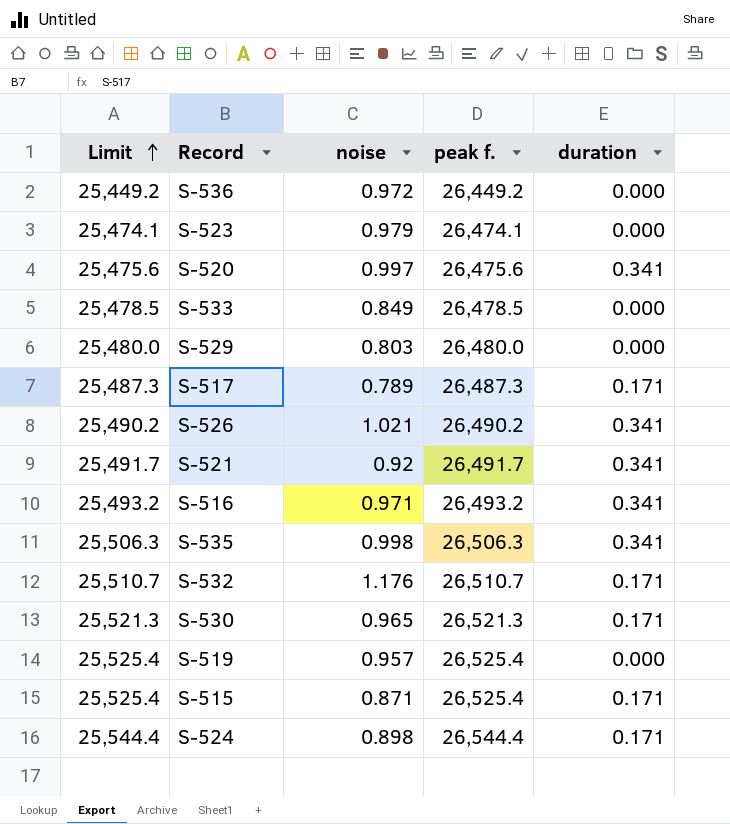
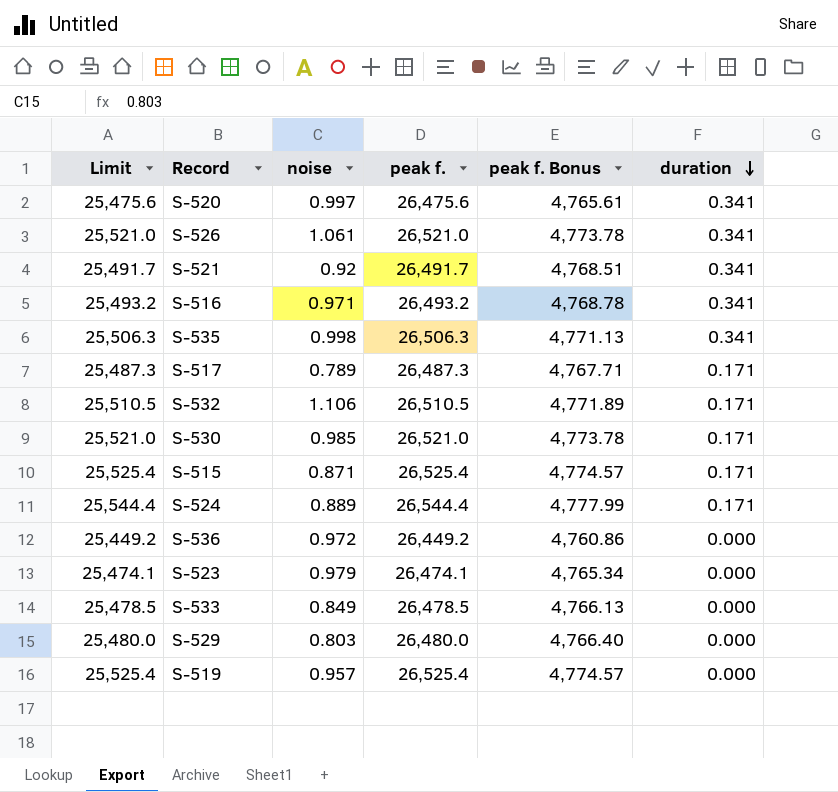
row order: Limit ascending -> duration descending
column peak f. Bonus | formula: none -> [peak f.] * 0.18
S-526 | Limit: 25,490.2 -> 25,521.0
S-526 | noise: 1.021 -> 1.061
S-526 | peak f.: 26,490.2 -> 26,521.0
S-532 | Limit: 25,510.7 -> 25,510.5
S-532 | noise: 1.176 -> 1.106
S-532 | peak f.: 26,510.7 -> 26,510.5
S-530 | Limit: 25,521.3 -> 25,521.0
S-530 | noise: 0.965 -> 0.985
S-530 | peak f.: 26,521.3 -> 26,521.0
S-524 | noise: 0.898 -> 0.889

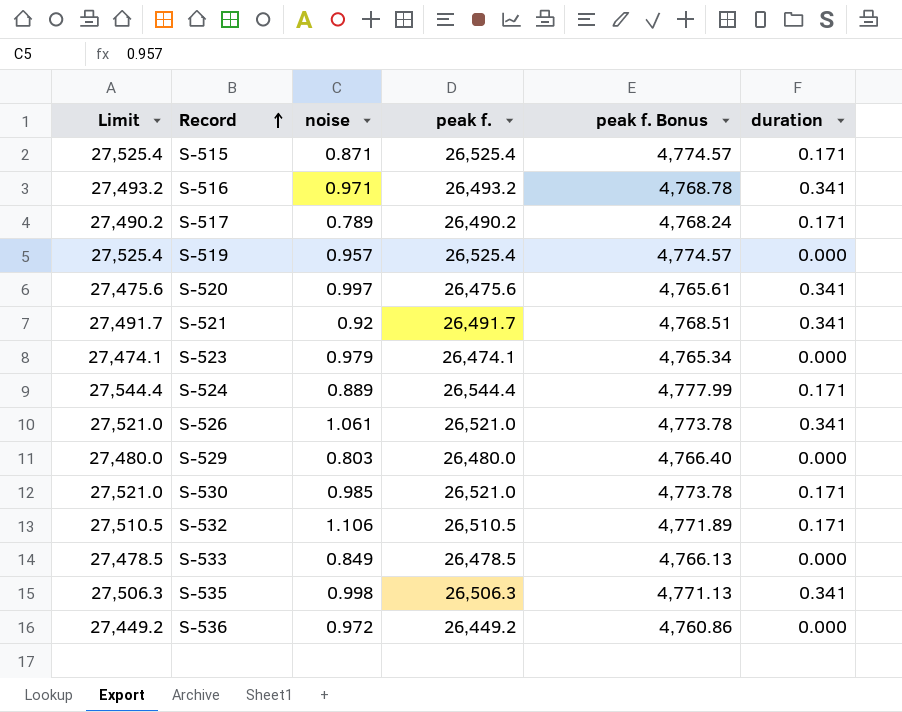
row order: duration descending -> Record ascending
column Limit | formula: [peak f.] - 1000 -> [peak f.] + 1000
S-517 | peak f.: 26,487.3 -> 26,490.2
S-517 | peak f. Bonus: 4,767.71 -> 4,768.24

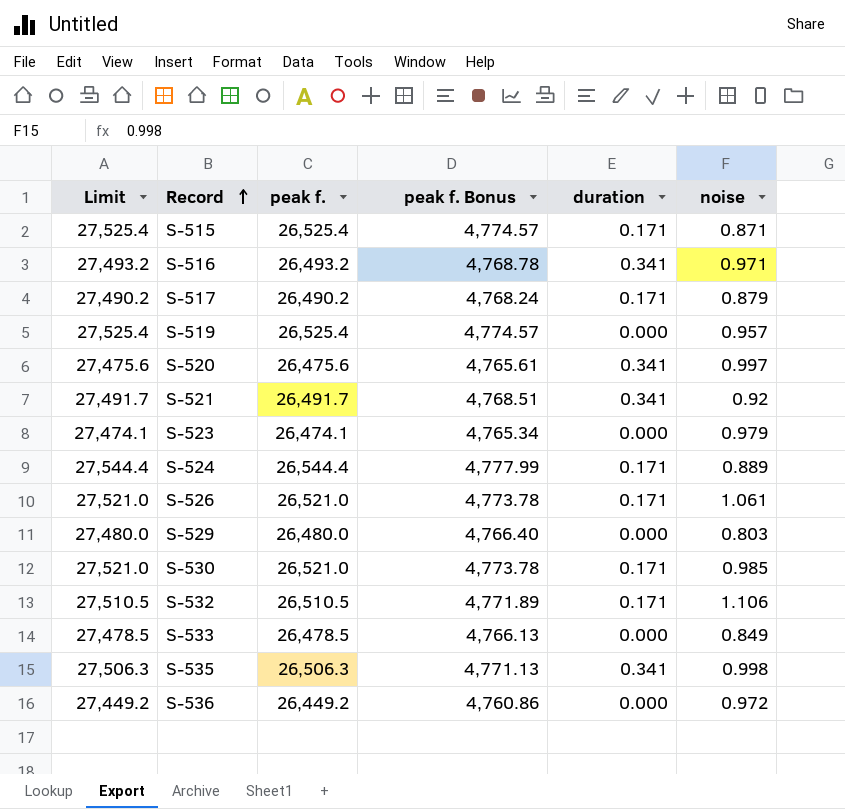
column noise | position: 3 -> 6
S-517 | noise: 0.789 -> 0.879
S-526 | duration: 0.341 -> 0.171

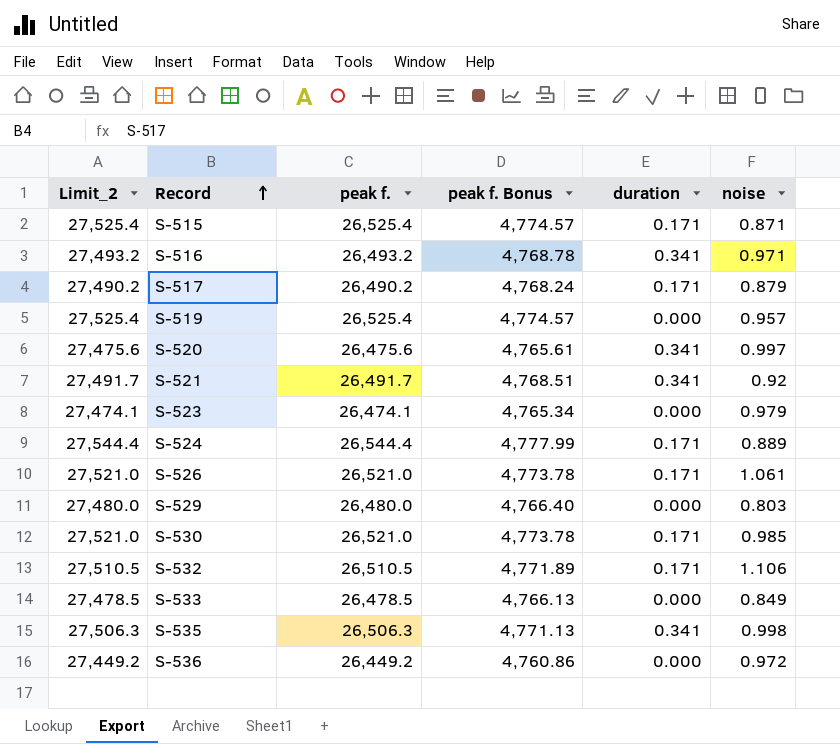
column name: Limit -> Limit_2

